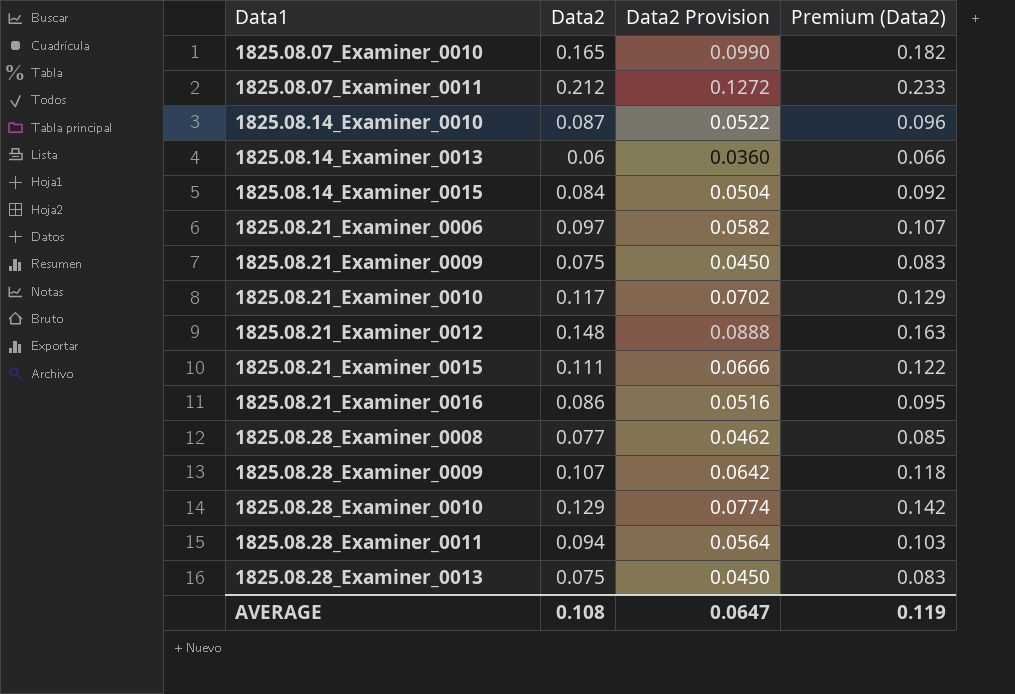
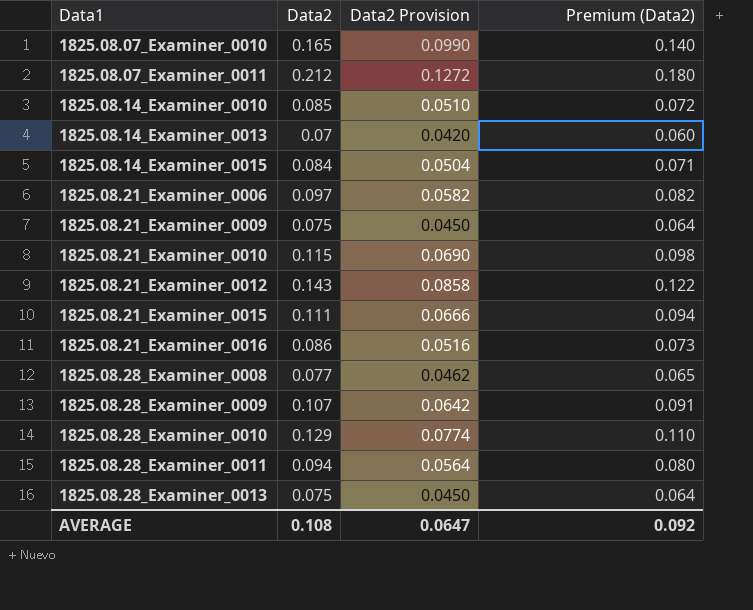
column Premium (Data2) | formula: [Data2] * 1.1 -> [Data2] * 0.85
1825.08.14_Examiner_0010 | Data2: 0.087 -> 0.085
1825.08.14_Examiner_0010 | Data2 Provision: 0.0522 -> 0.0510
1825.08.14_Examiner_0013 | Data2: 0.06 -> 0.07
1825.08.14_Examiner_0013 | Data2 Provision: 0.0360 -> 0.0420
1825.08.21_Examiner_0010 | Data2: 0.117 -> 0.115
1825.08.21_Examiner_0010 | Data2 Provision: 0.0702 -> 0.0690
1825.08.21_Examiner_0012 | Data2: 0.148 -> 0.143
1825.08.21_Examiner_0012 | Data2 Provision: 0.0888 -> 0.0858
AVERAGE | Premium (Data2): 0.119 -> 0.092

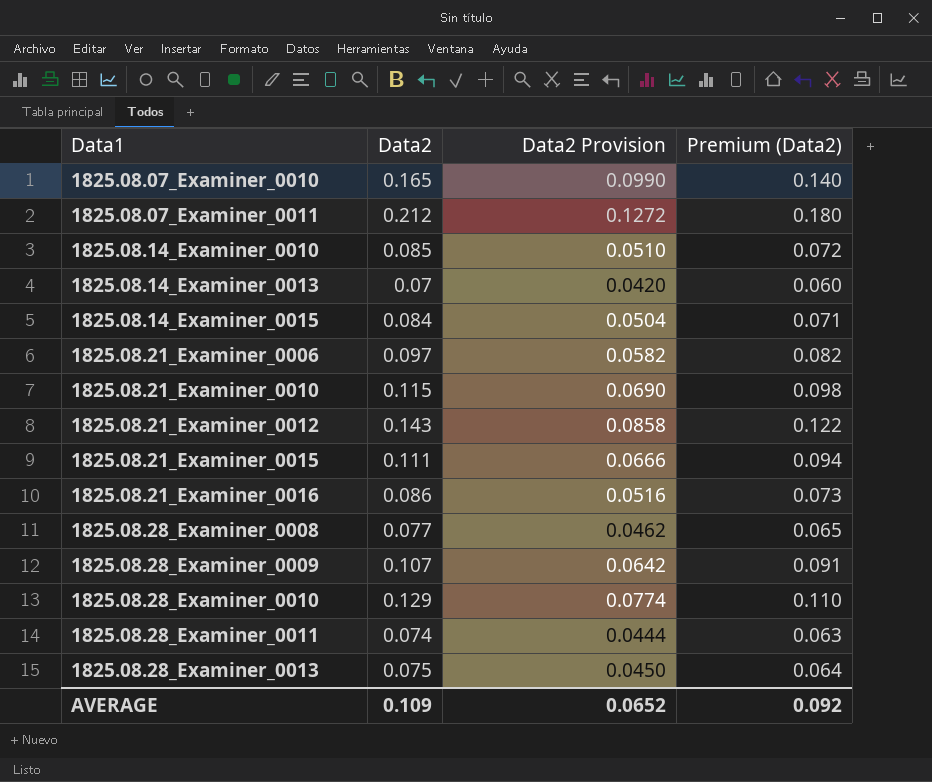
row 1825.08.21_Examiner_0009: 0.075 | 0.0450 | 0.064 -> none
1825.08.28_Examiner_0011 | Data2: 0.094 -> 0.074
1825.08.28_Examiner_0011 | Data2 Provision: 0.0564 -> 0.0444
1825.08.28_Examiner_0011 | Premium (Data2): 0.080 -> 0.063
AVERAGE | Data2: 0.108 -> 0.109
AVERAGE | Data2 Provision: 0.0647 -> 0.0652

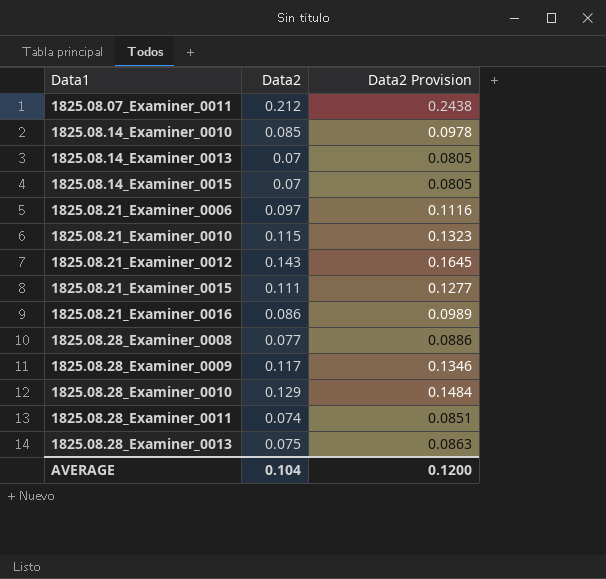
column Premium (Data2) | formula: [Data2] * 0.85 -> none
column Data2 Provision | formula: [Data2] * 0.6 -> [Data2] * 1.15
row 1825.08.07_Examiner_0010: 0.165 | 0.0990 | 0.140 -> none
1825.08.14_Examiner_0015 | Data2: 0.084 -> 0.07
1825.08.28_Examiner_0009 | Data2: 0.107 -> 0.117
AVERAGE | Data2: 0.109 -> 0.104
AVERAGE | Data2 Provision: 0.0652 -> 0.1200

